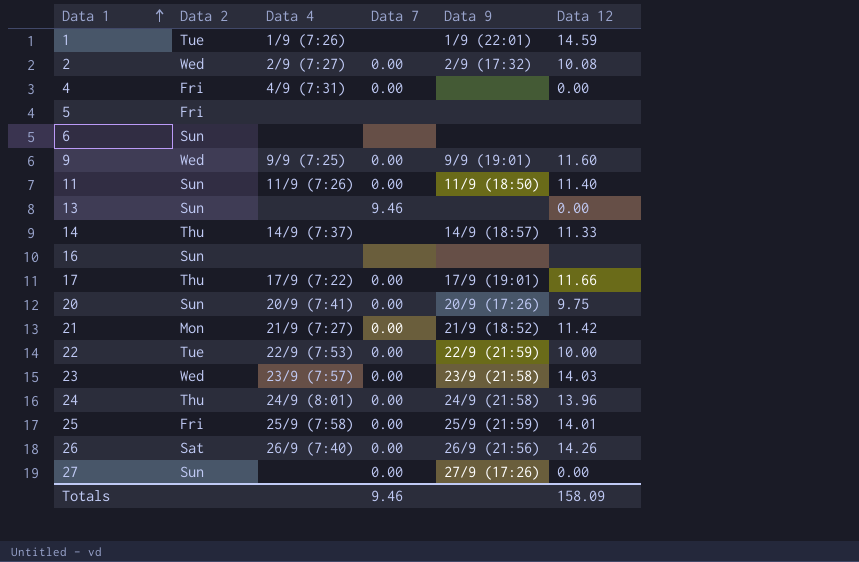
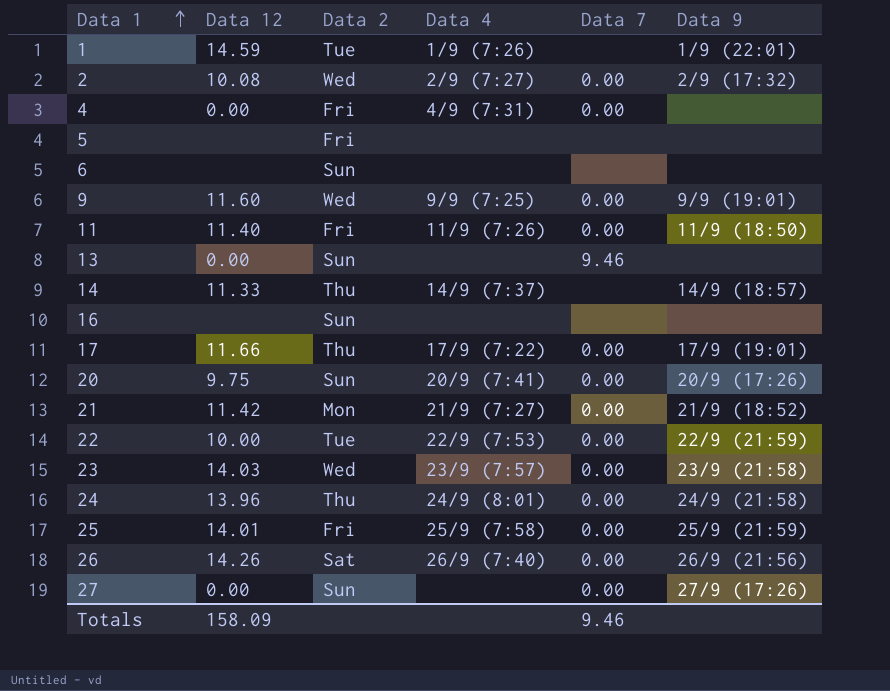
column Data 12 | position: 6 -> 2
11 | Data 2: Sun -> Fri

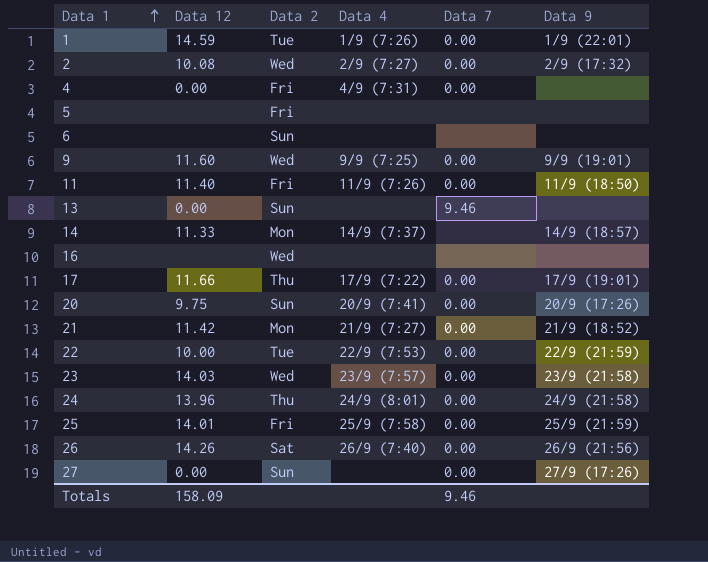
1 | Data 7: none -> 0.00
14 | Data 2: Thu -> Mon
16 | Data 2: Sun -> Wed

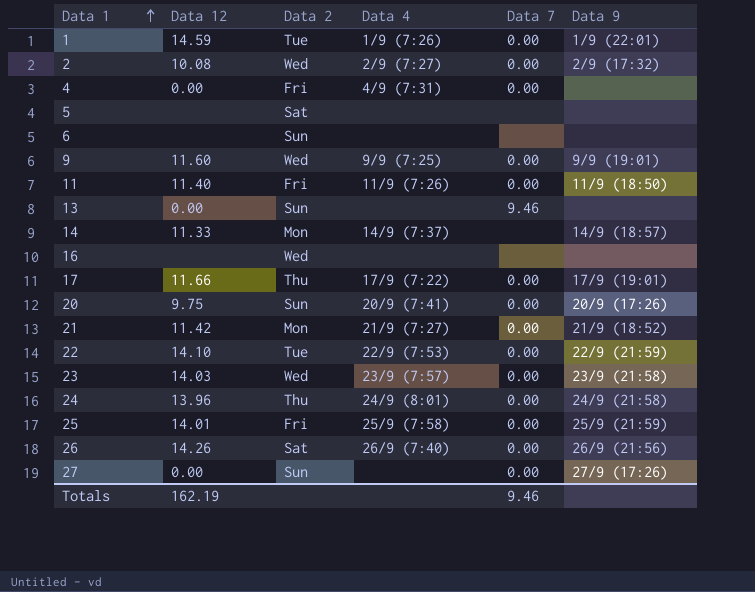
5 | Data 2: Fri -> Sat
22 | Data 12: 10.00 -> 14.10
Totals | Data 12: 158.09 -> 162.19

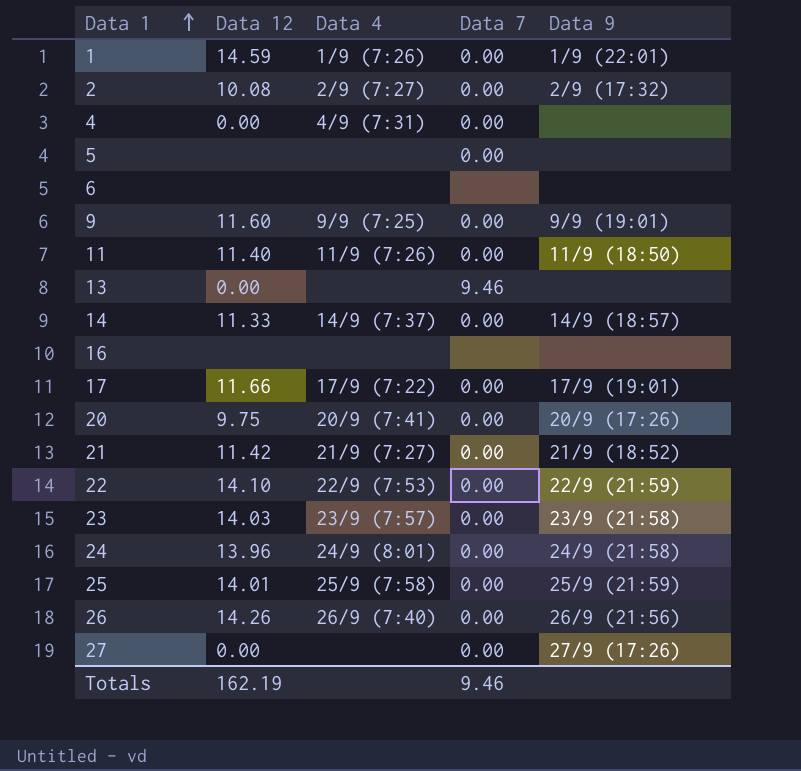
column Data 2 | position: 3 -> none
5 | Data 7: none -> 0.00
14 | Data 7: none -> 0.00

